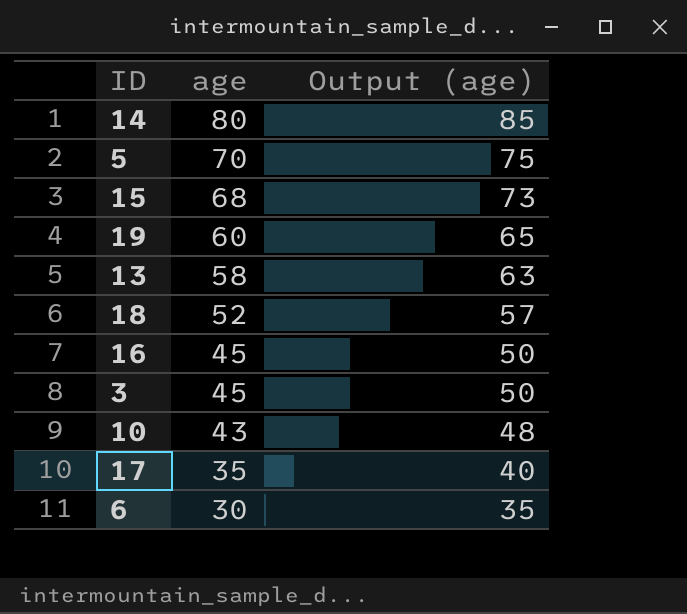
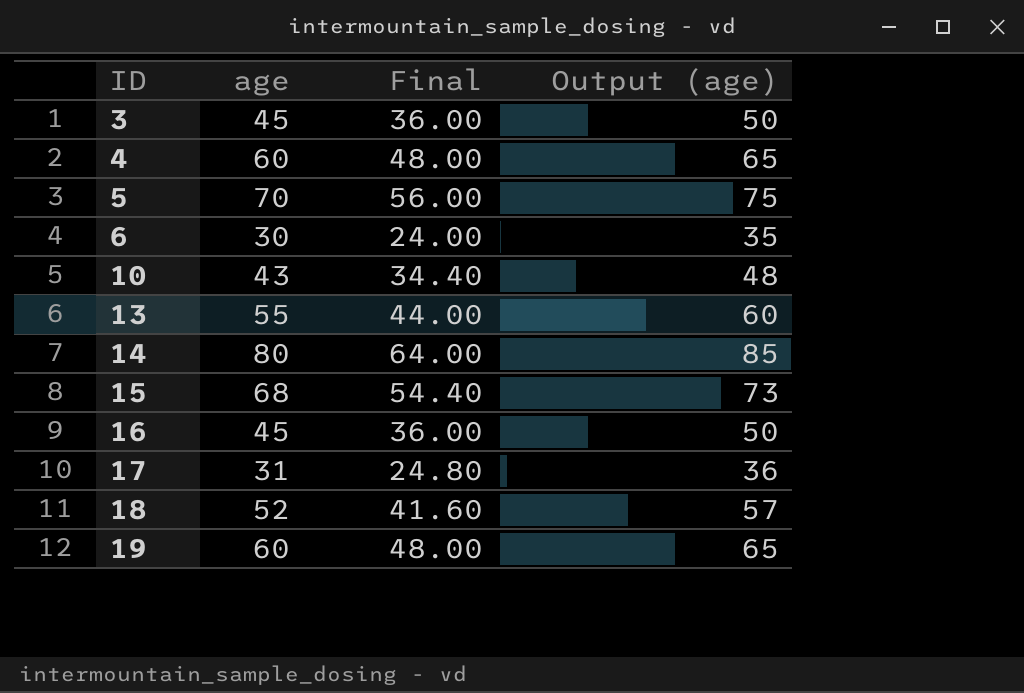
row order: age descending -> ID ascending
column Final | formula: none -> [age] * 0.8
row 4: none -> 60 | 48.00 | 65
13 | age: 58 -> 55
13 | Output (age): 63 -> 60
17 | age: 35 -> 31
17 | Output (age): 40 -> 36

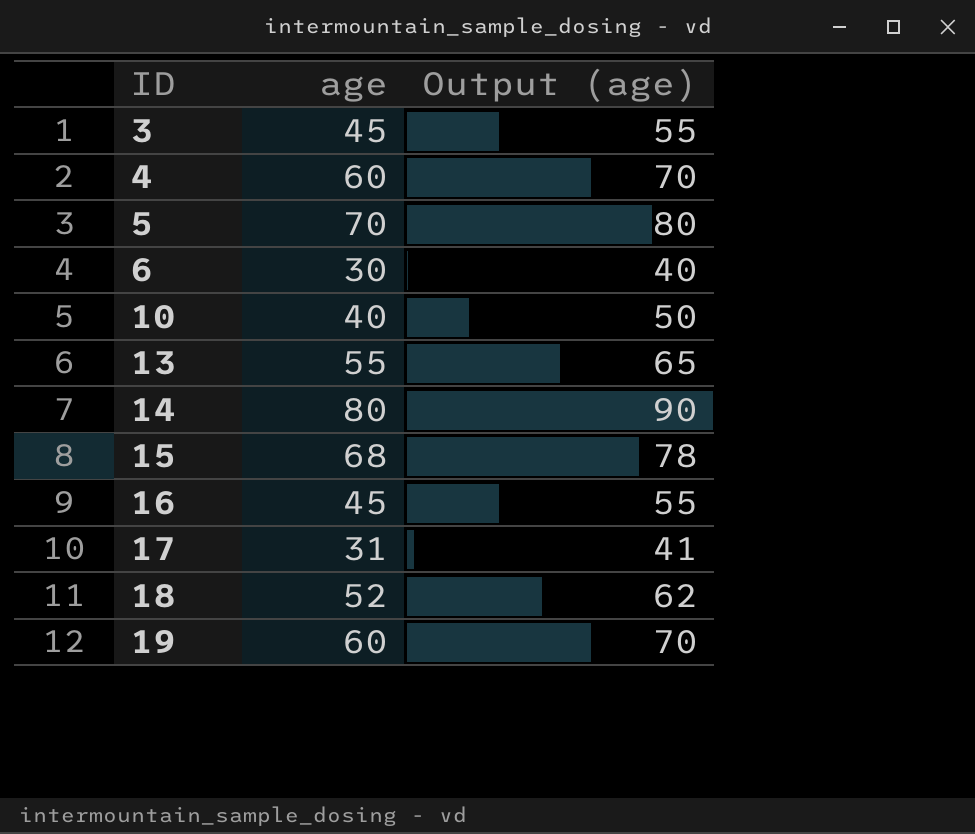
column Final | formula: [age] * 0.8 -> none
column Output (age) | formula: [age] + 5 -> [age] + 10
10 | age: 43 -> 40

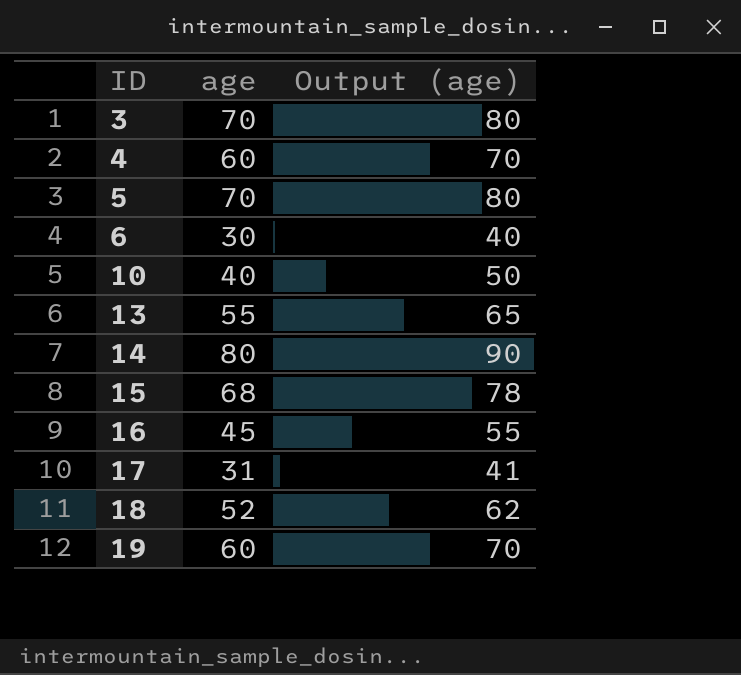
3 | age: 45 -> 70
3 | Output (age): 55 -> 80

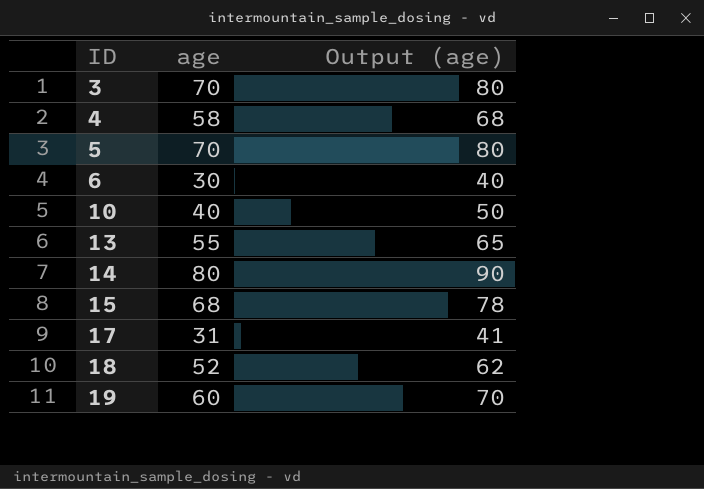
row 16: 45 | 55 -> none
4 | age: 60 -> 58
4 | Output (age): 70 -> 68

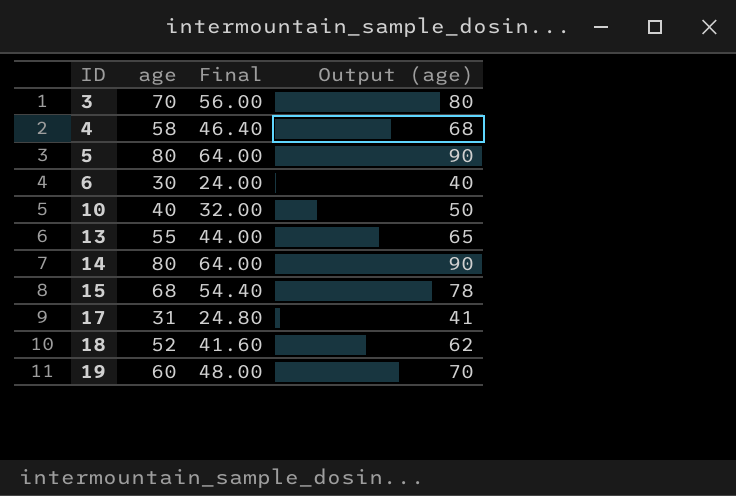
column Final | formula: none -> [age] * 0.8
5 | age: 70 -> 80
5 | Output (age): 80 -> 90

